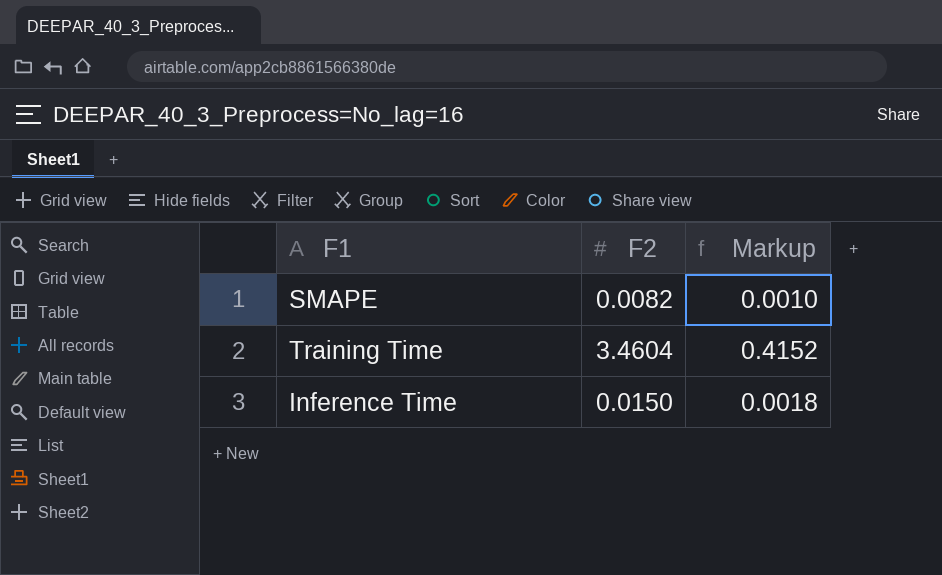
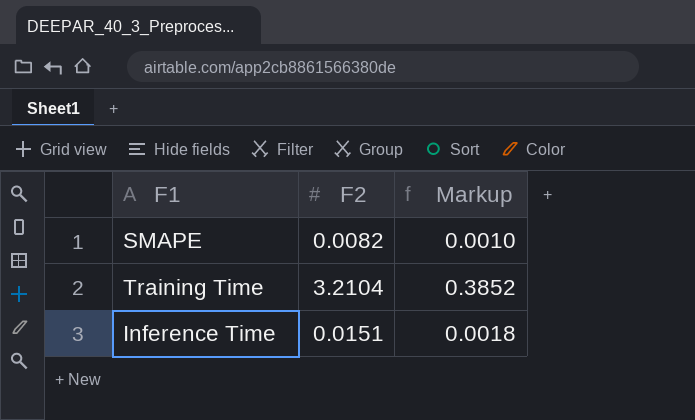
Training Time | F2: 3.4604 -> 3.2104
Training Time | Markup: 0.4152 -> 0.3852
Inference Time | F2: 0.0150 -> 0.0151

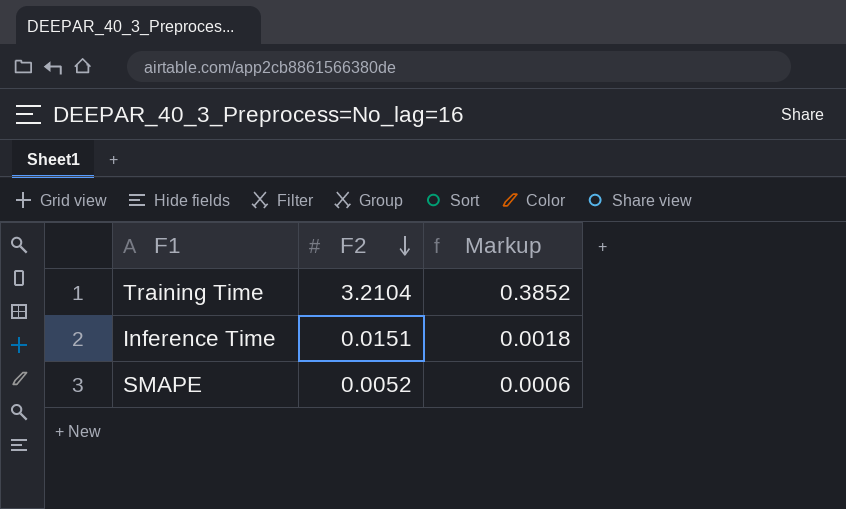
row order: none -> F2 descending
SMAPE | F2: 0.0082 -> 0.0052
SMAPE | Markup: 0.0010 -> 0.0006

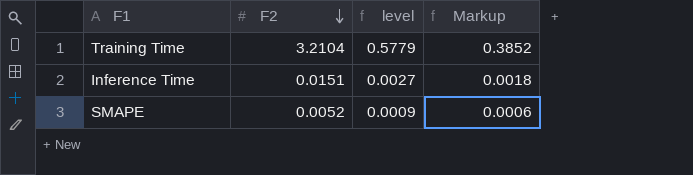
column level | formula: none -> [F2] * 0.18

